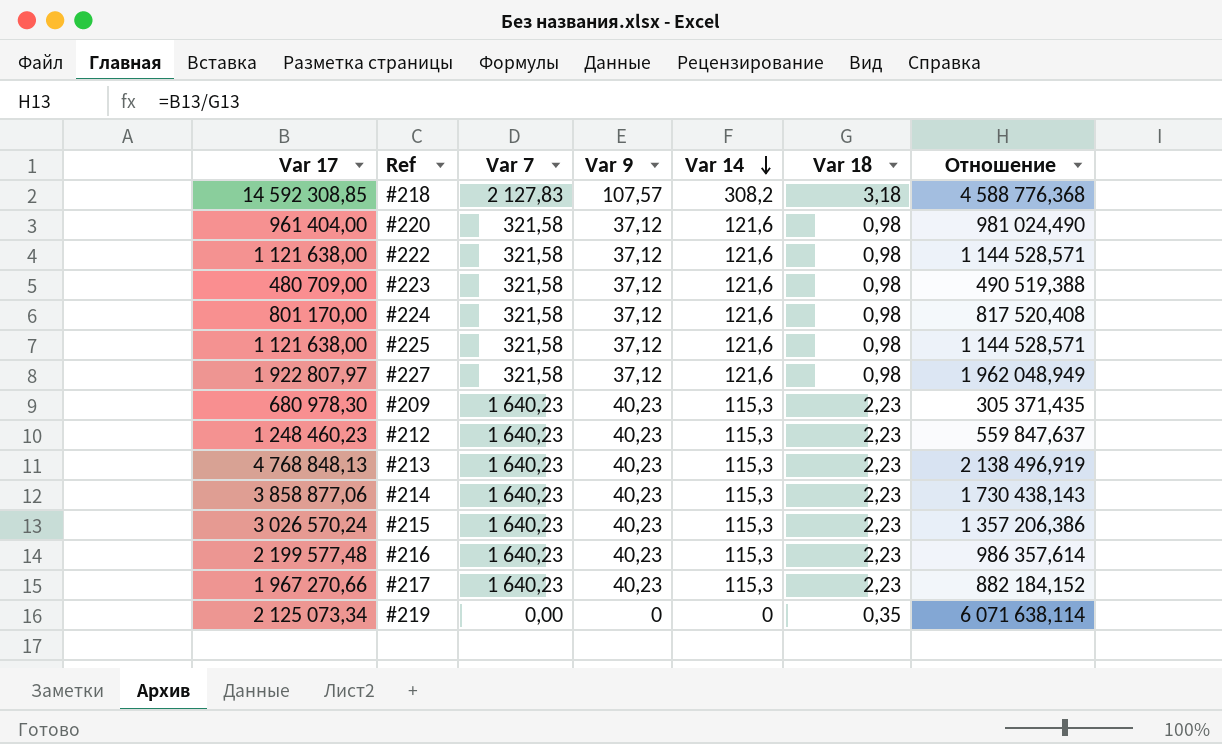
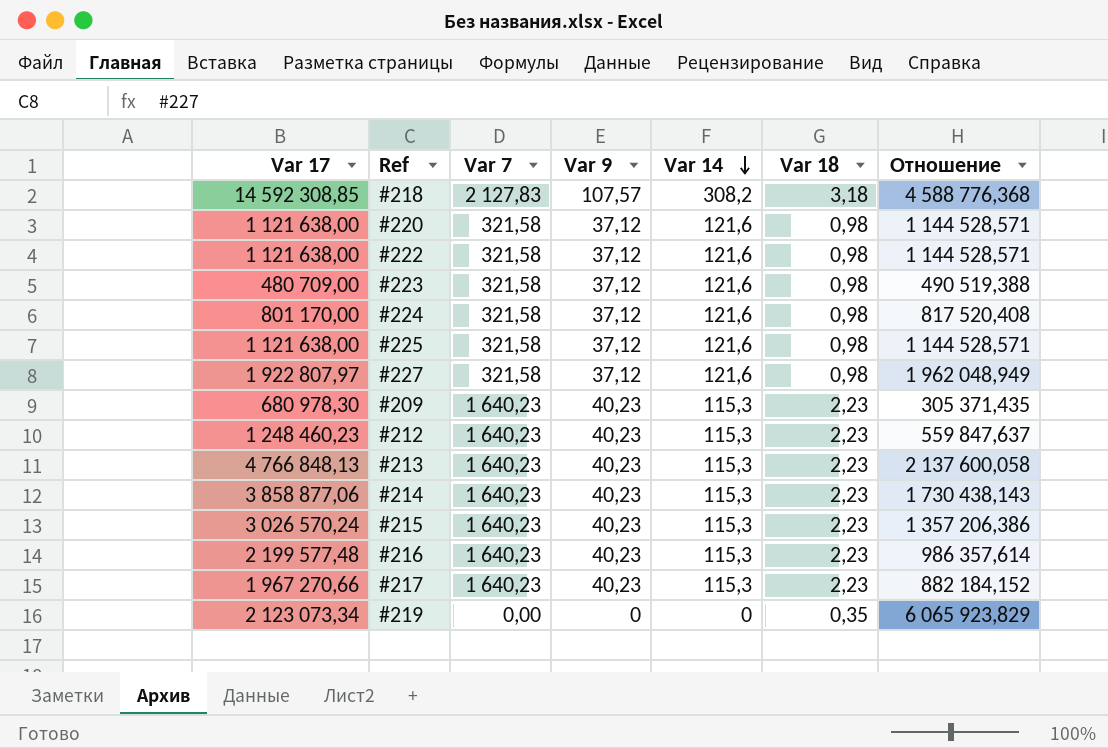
#220 | Var 17: 961 404,00 -> 1 121 638,00
#220 | Отношение: 981 024,490 -> 1 144 528,571
#213 | Var 17: 4 768 848,13 -> 4 766 848,13
#213 | Отношение: 2 138 496,919 -> 2 137 600,058
#219 | Var 17: 2 125 073,34 -> 2 123 073,34
#219 | Отношение: 6 071 638,114 -> 6 065 923,829

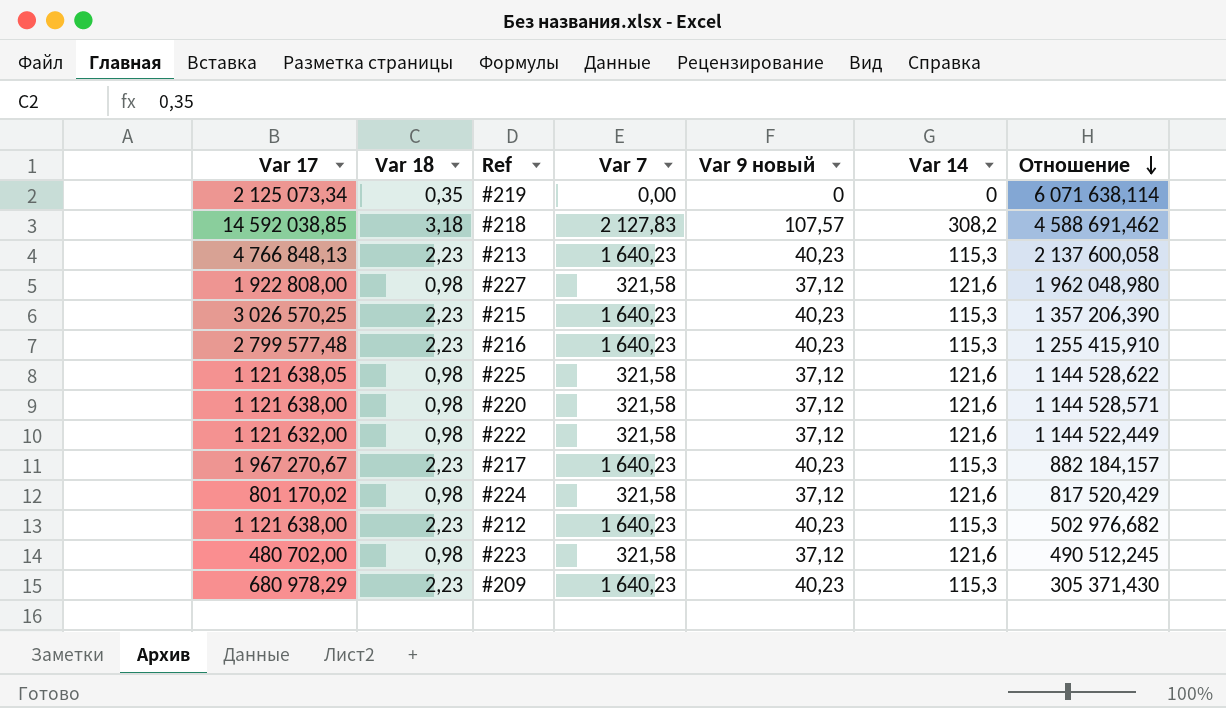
row order: Var 14 descending -> Отношение descending
column Var 18 | position: 6 -> 2
column name: Var 9 -> Var 9 новый
row #214: 3 858 877,06 | 1 640,23 | 40,23 | 115,3 | 2,23 | 1 730 438,143 -> none
#219 | Var 17: 2 123 073,34 -> 2 125 073,34
#219 | Отношение: 6 065 923,829 -> 6 071 638,114
#218 | Var 17: 14 592 308,85 -> 14 592 038,85
#218 | Отношение: 4 588 776,368 -> 4 588 691,462
#227 | Var 17: 1 922 807,97 -> 1 922 808,00
#227 | Отношение: 1 962 048,949 -> 1 962 048,980
#215 | Var 17: 3 026 570,24 -> 3 026 570,25
#215 | Отношение: 1 357 206,386 -> 1 357 206,390
#216 | Var 17: 2 199 577,48 -> 2 799 577,48
#216 | Отношение: 986 357,614 -> 1 255 415,910
#225 | Var 17: 1 121 638,00 -> 1 121 638,05
#225 | Отношение: 1 144 528,571 -> 1 144 528,622
#222 | Var 17: 1 121 638,00 -> 1 121 632,00
#222 | Отношение: 1 144 528,571 -> 1 144 522,449
#217 | Var 17: 1 967 270,66 -> 1 967 270,67
#217 | Отношение: 882 184,152 -> 882 184,157
#224 | Var 17: 801 170,00 -> 801 170,02
#224 | Отношение: 817 520,408 -> 817 520,429
#212 | Var 17: 1 248 460,23 -> 1 121 638,00
#212 | Отношение: 559 847,637 -> 502 976,682
#223 | Var 17: 480 709,00 -> 480 702,00
#223 | Отношение: 490 519,388 -> 490 512,245
#209 | Var 17: 680 978,30 -> 680 978,29
#209 | Отношение: 305 371,435 -> 305 371,430

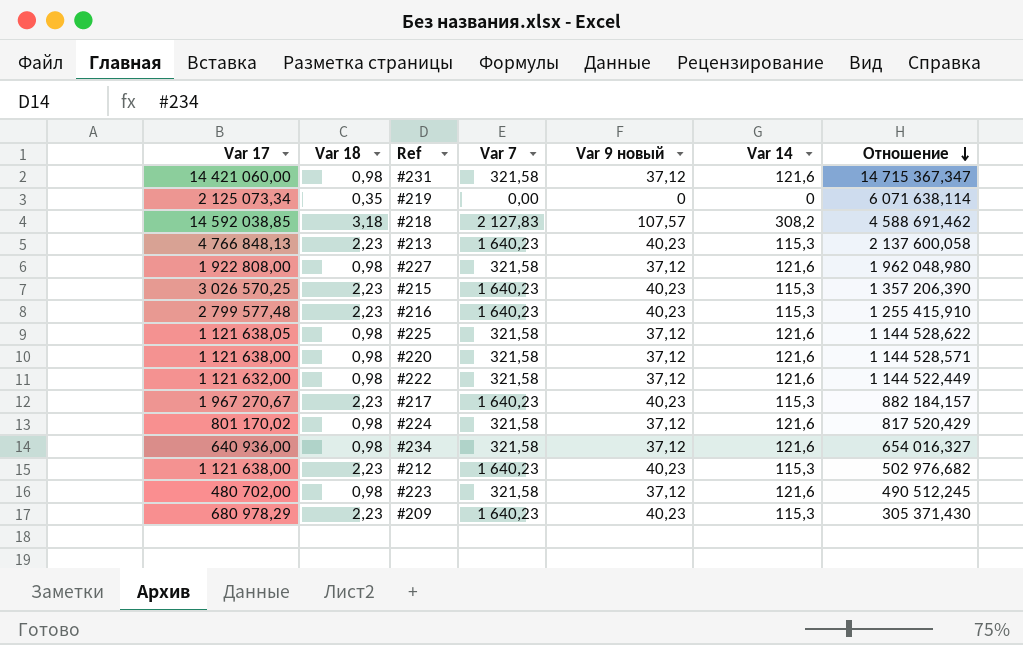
row #231: none -> 14 421 060,00 | 0,98 | 321,58 | 37,12 | 121,6 | 14 715 367,347
row #234: none -> 640 936,00 | 0,98 | 321,58 | 37,12 | 121,6 | 654 016,327

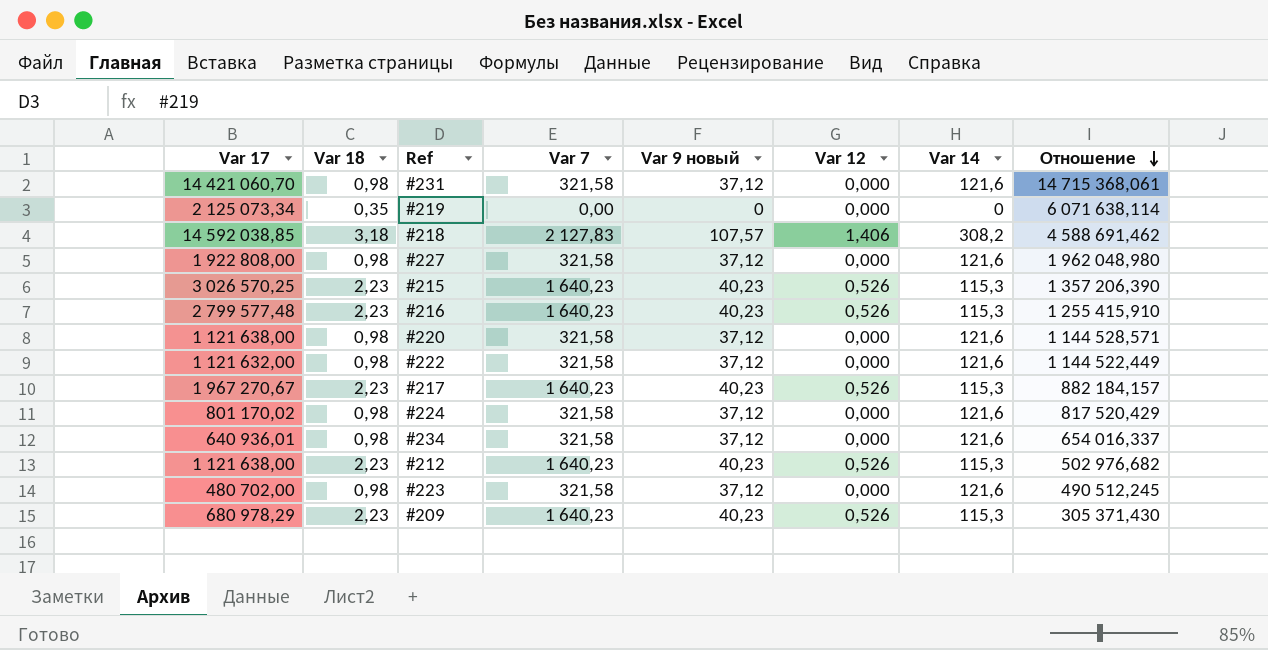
column Var 12 | position: none -> 6
row #213: 4 766 848,13 | 2,23 | 1 640,23 | 40,23 | 115,3 | 2 137 600,058 -> none
row #225: 1 121 638,05 | 0,98 | 321,58 | 37,12 | 121,6 | 1 144 528,622 -> none
#231 | Var 17: 14 421 060,00 -> 14 421 060,70
#231 | Отношение: 14 715 367,347 -> 14 715 368,061
#234 | Var 17: 640 936,00 -> 640 936,01
#234 | Отношение: 654 016,327 -> 654 016,337

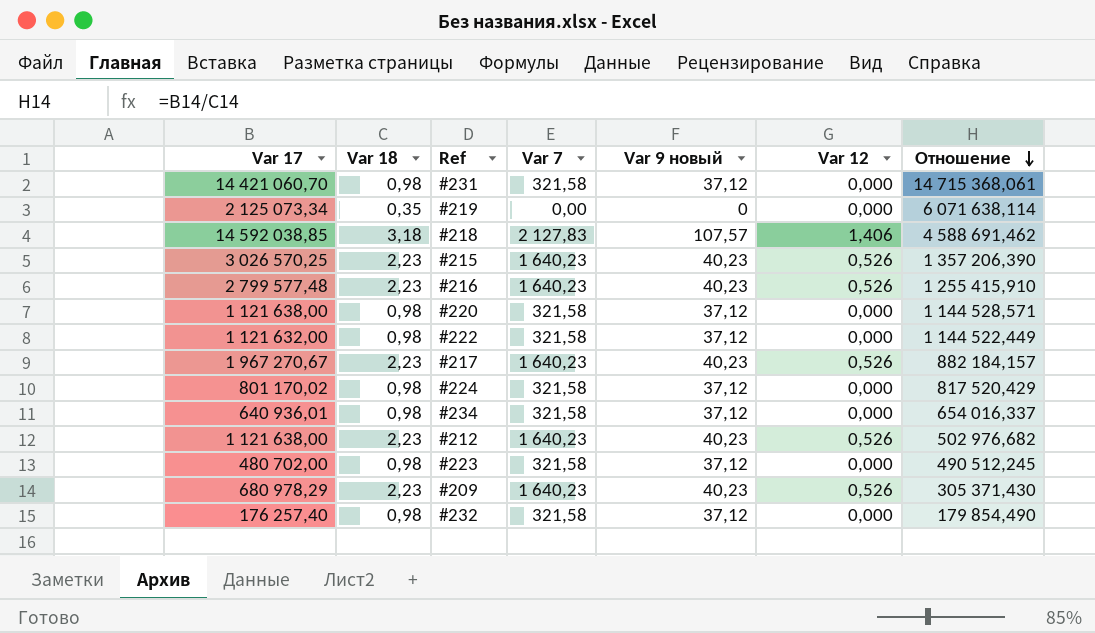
column Var 14 | position: 7 -> none
row #227: 1 922 808,00 | 0,98 | 321,58 | 37,12 | 0,000 | 121,6 | 1 962 048,980 -> none
row #232: none -> 176 257,40 | 0,98 | 321,58 | 37,12 | 0,000 | 179 854,490

